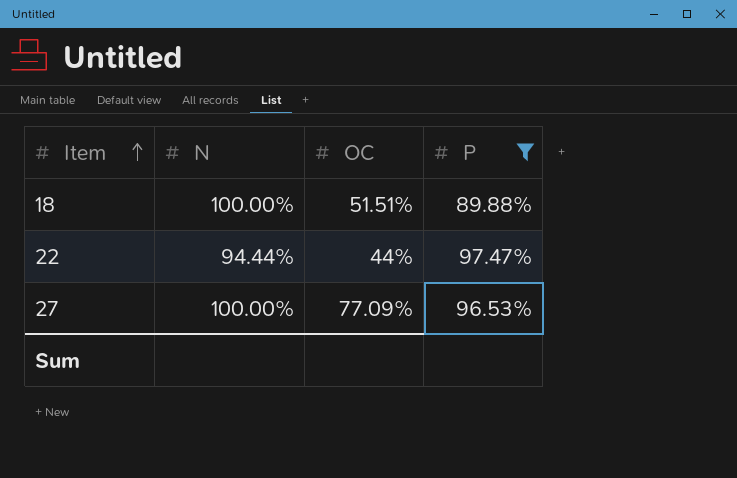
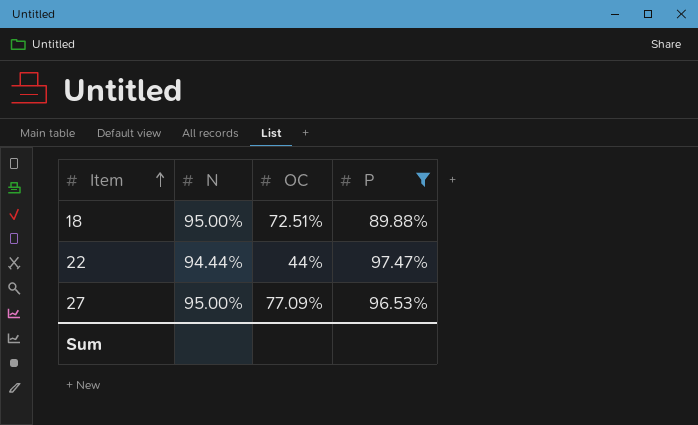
18 | N: 100.00% -> 95.00%
18 | OC: 51.51% -> 72.51%
27 | N: 100.00% -> 95.00%

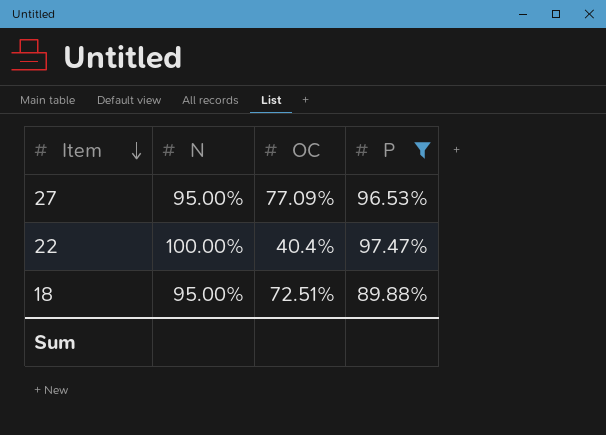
row order: Item ascending -> Item descending
22 | N: 94.44% -> 100.00%
22 | OC: 44% -> 40.4%

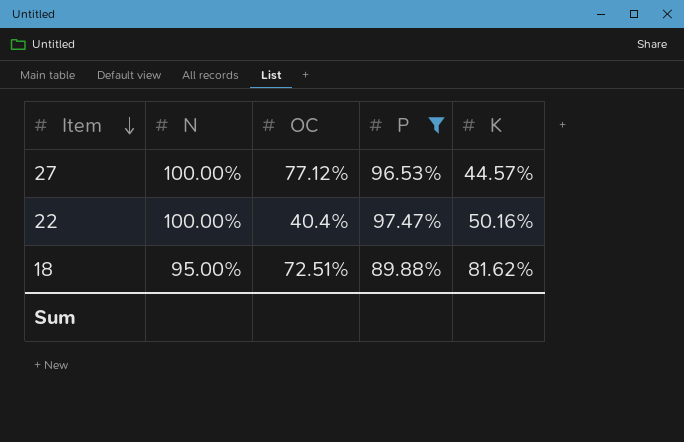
column K | position: none -> 5
27 | N: 95.00% -> 100.00%
27 | OC: 77.09% -> 77.12%

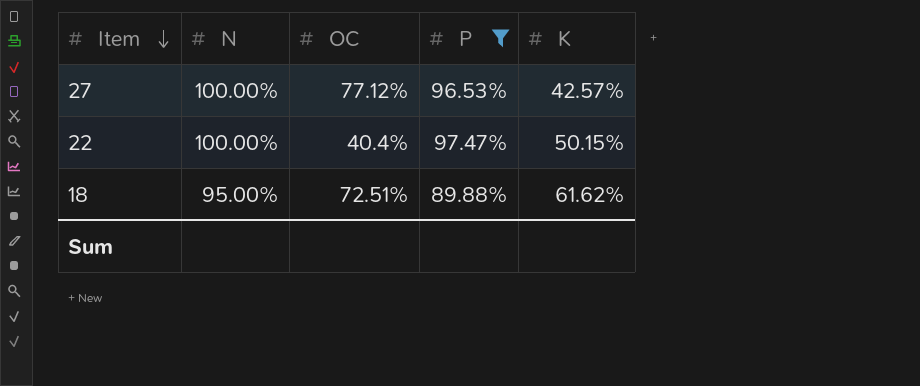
27 | K: 44.57% -> 42.57%
22 | K: 50.16% -> 50.15%
18 | K: 81.62% -> 61.62%

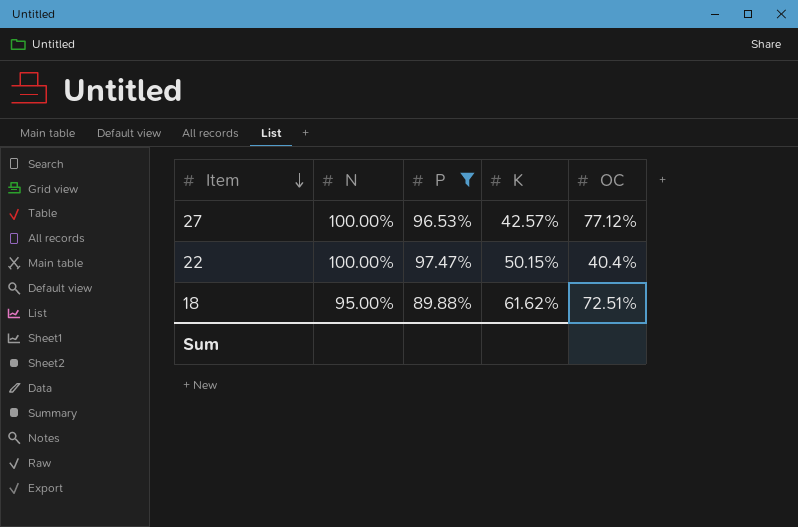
column OC | position: 3 -> 5

